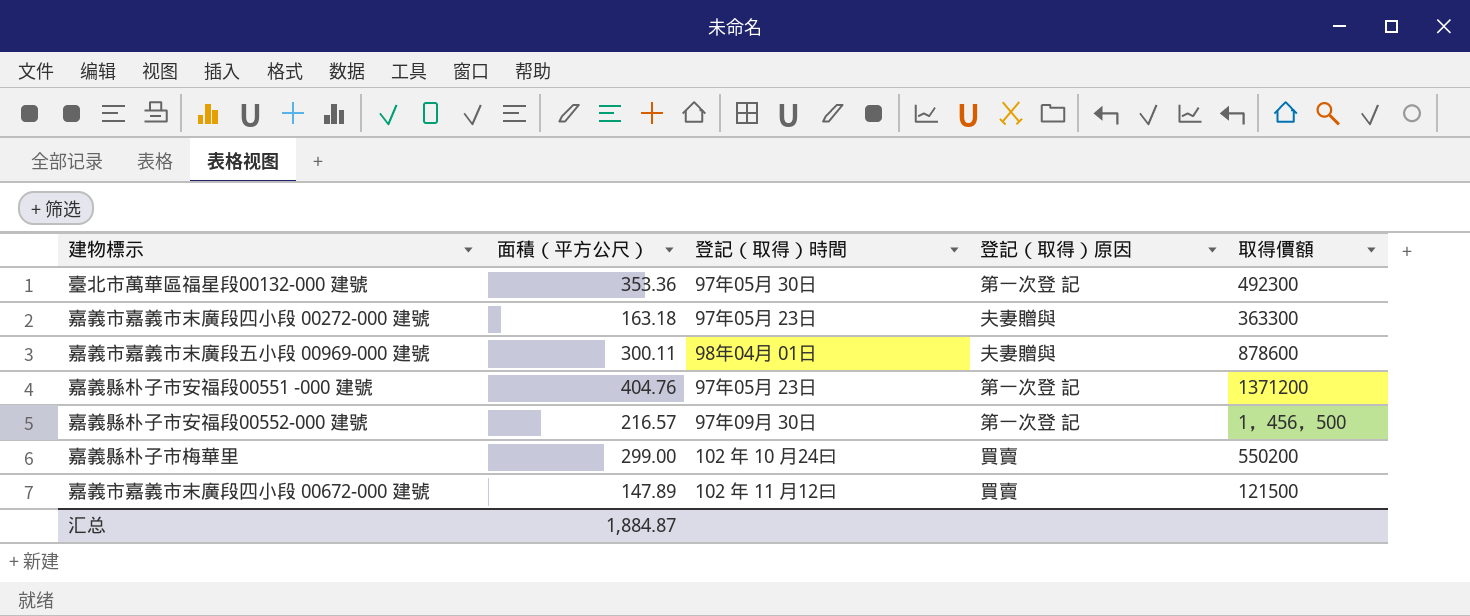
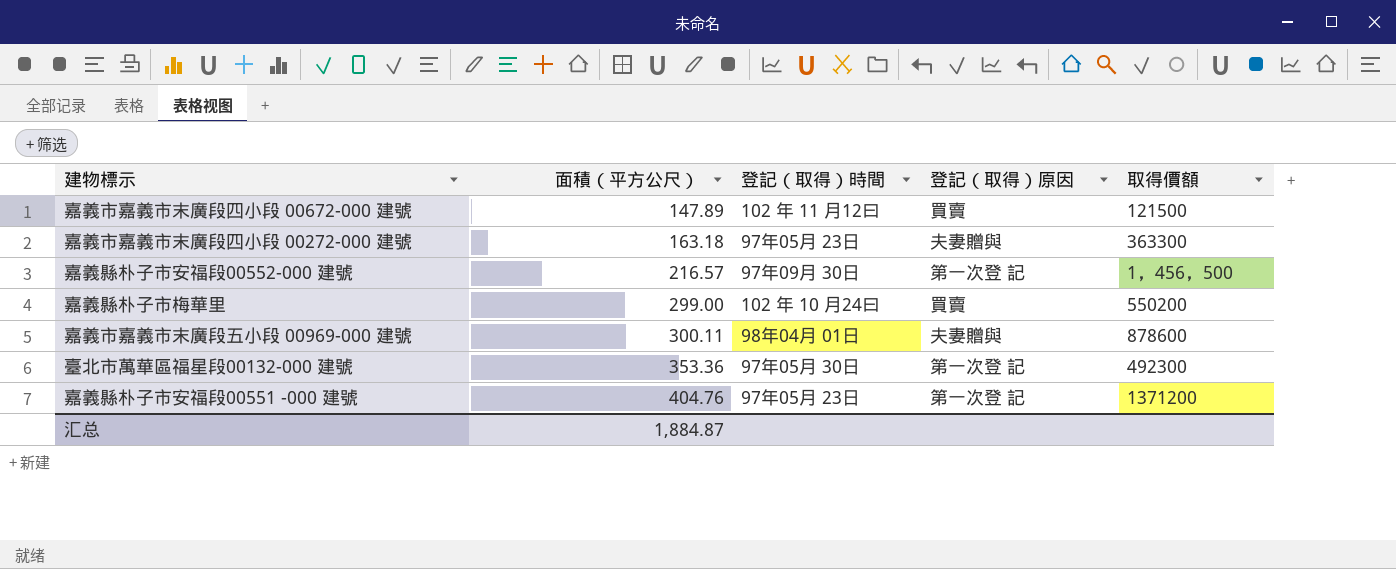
row order: none -> 面積（平方公尺） ascending

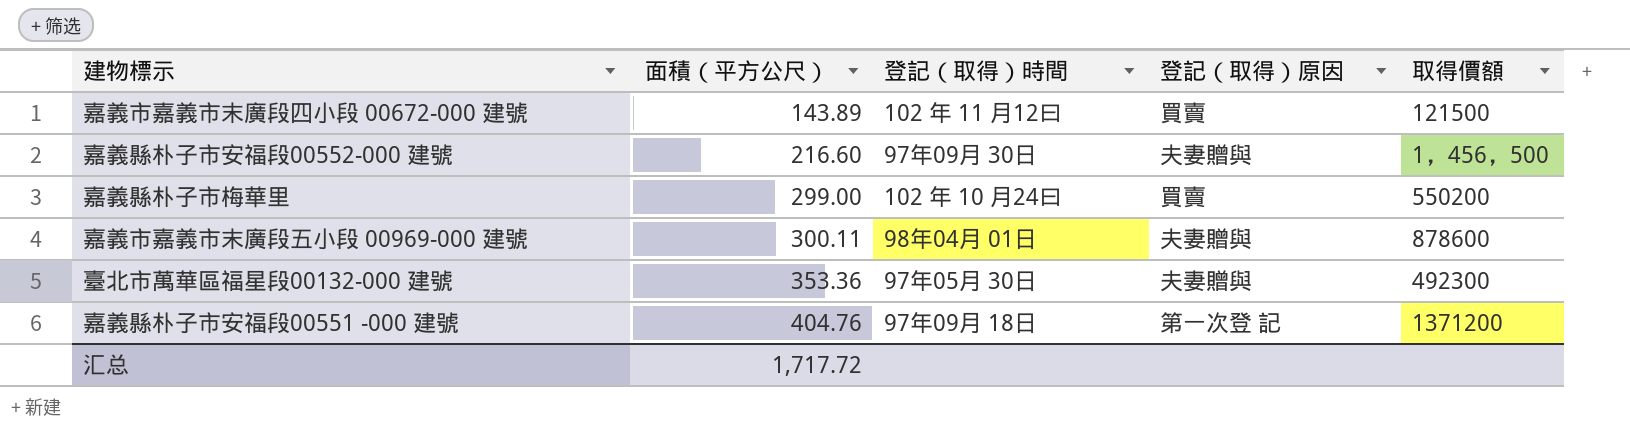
row 嘉義市嘉義市末廣段四小段 00272-000 建號: 163.18 | 97年05月 23日 | 夫妻贈與 | 363300 -> none
嘉義市嘉義市末廣段四小段 00672-000 建號 | 面積（平方公尺）: 147.89 -> 143.89
嘉義縣朴子市安福段00552-000 建號 | 面積（平方公尺）: 216.57 -> 216.60
嘉義縣朴子市安福段00552-000 建號 | 登記（取得）原因: 第一次登 記 -> 夫妻贈與
臺北市萬華區福星段00132-000 建號 | 登記（取得）原因: 第一次登 記 -> 夫妻贈與
嘉義縣朴子市安福段00551 -000 建號 | 登記（取得）時間: 97年05月 23日 -> 97年09月 18日
汇总 | 面積（平方公尺）: 1,884.87 -> 1,717.72

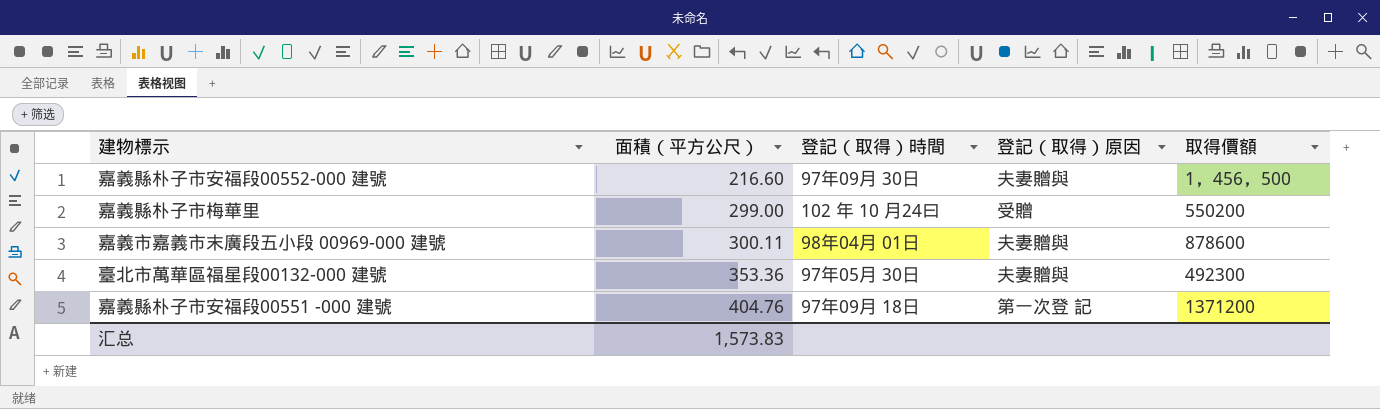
row 嘉義市嘉義市末廣段四小段 00672-000 建號: 143.89 | 102 年 11 月12曰 | 買賣 | 121500 -> none
嘉義縣朴子市梅華里 | 登記（取得）原因: 買賣 -> 受贈
汇总 | 面積（平方公尺）: 1,717.72 -> 1,573.83

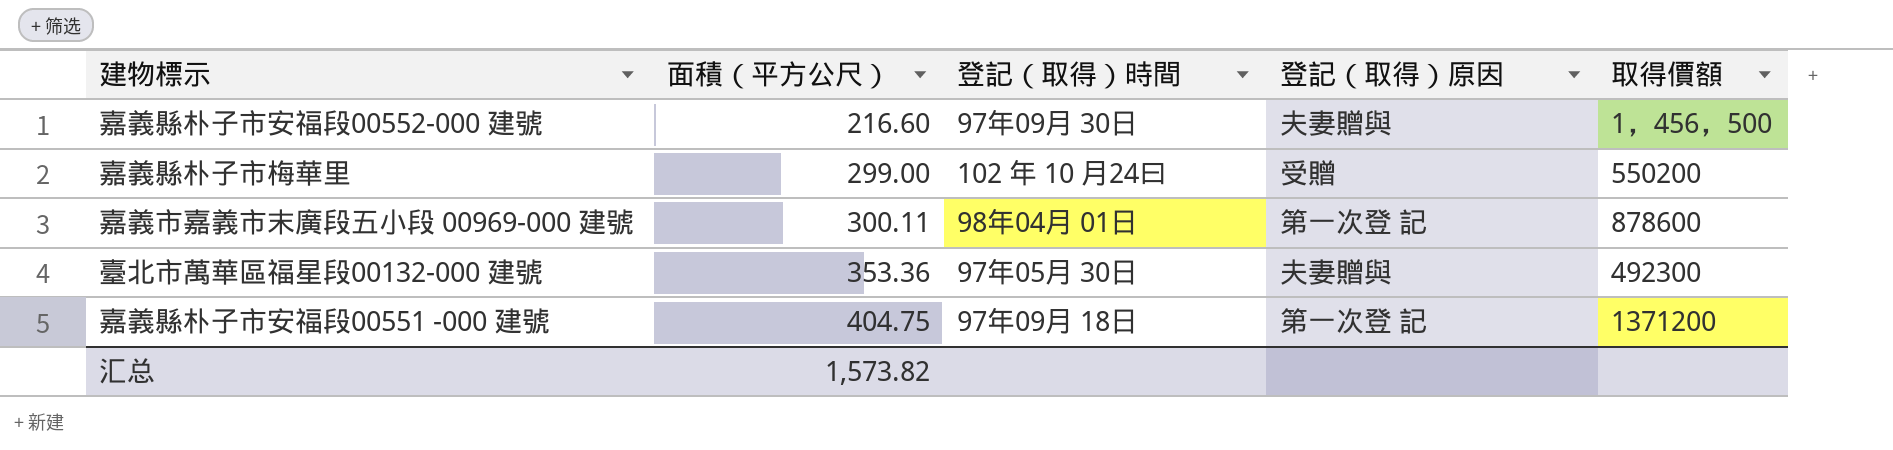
嘉義市嘉義市末廣段五小段 00969-000 建號 | 登記（取得）原因: 夫妻贈與 -> 第一次登 記
嘉義縣朴子市安福段00551 -000 建號 | 面積（平方公尺）: 404.76 -> 404.75
汇总 | 面積（平方公尺）: 1,573.83 -> 1,573.82

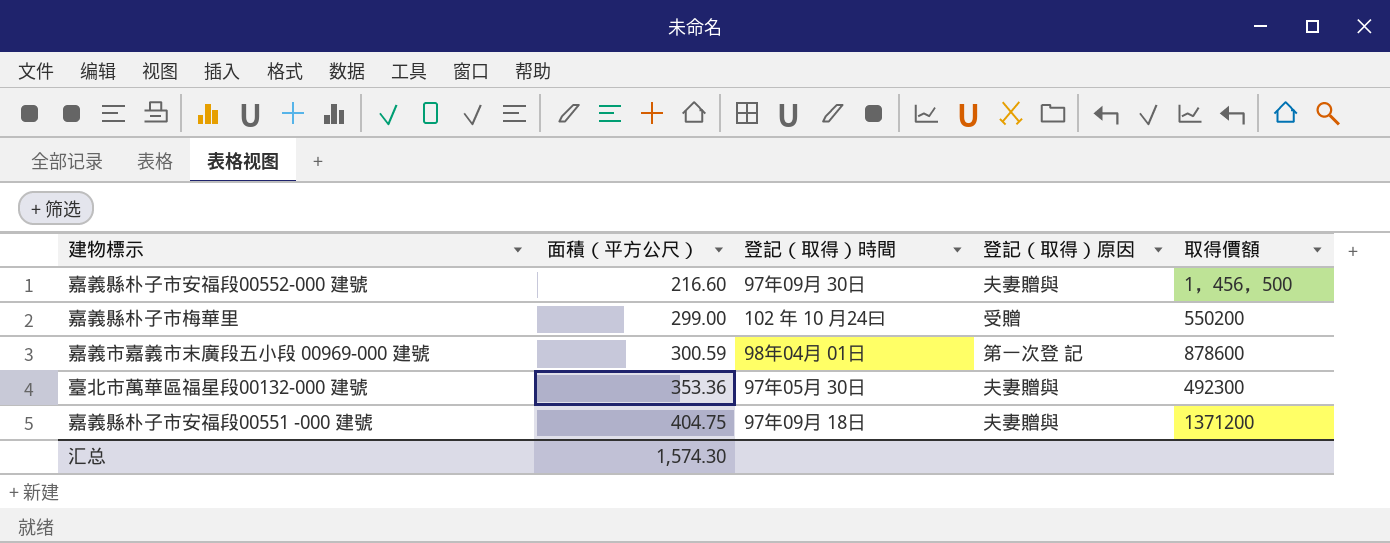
嘉義市嘉義市末廣段五小段 00969-000 建號 | 面積（平方公尺）: 300.11 -> 300.59
嘉義縣朴子市安福段00551 -000 建號 | 登記（取得）原因: 第一次登 記 -> 夫妻贈與
汇总 | 面積（平方公尺）: 1,573.82 -> 1,574.30

